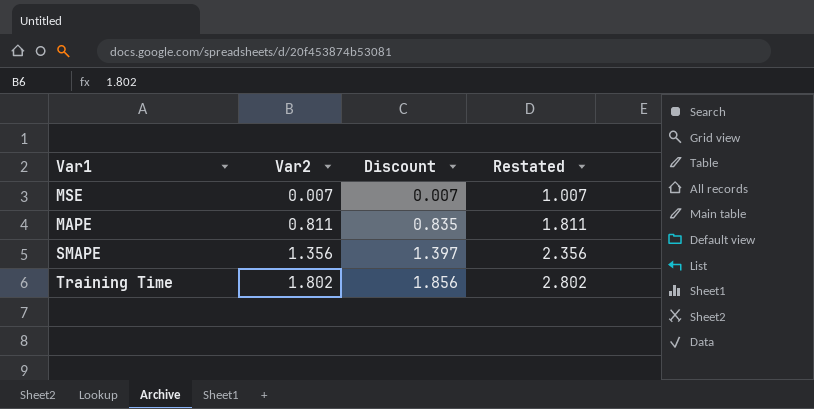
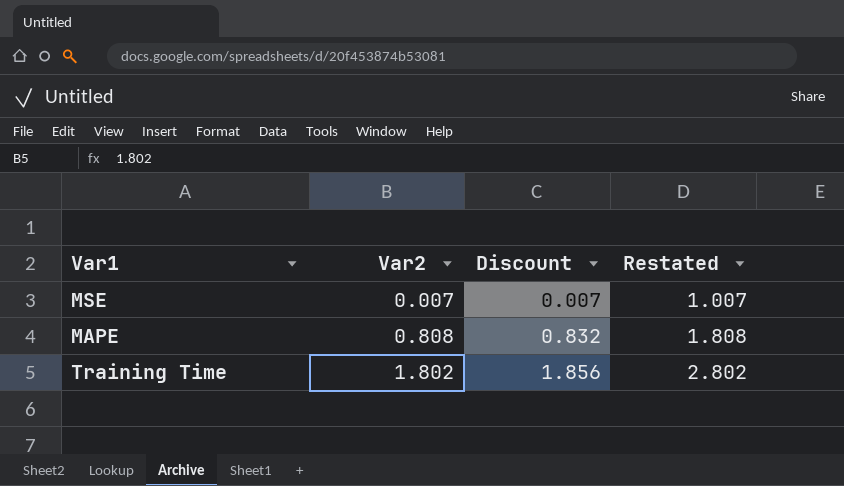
row SMAPE: 1.356 | 1.397 | 2.356 -> none
MAPE | Var2: 0.811 -> 0.808
MAPE | Discount: 0.835 -> 0.832
MAPE | Restated: 1.811 -> 1.808

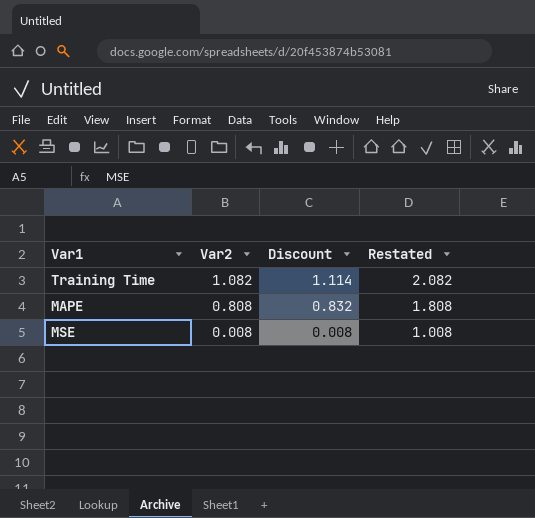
row order: Var2 ascending -> Var2 descending
Training Time | Var2: 1.802 -> 1.082
Training Time | Discount: 1.856 -> 1.114
Training Time | Restated: 2.802 -> 2.082
MSE | Var2: 0.007 -> 0.008
MSE | Discount: 0.007 -> 0.008
MSE | Restated: 1.007 -> 1.008

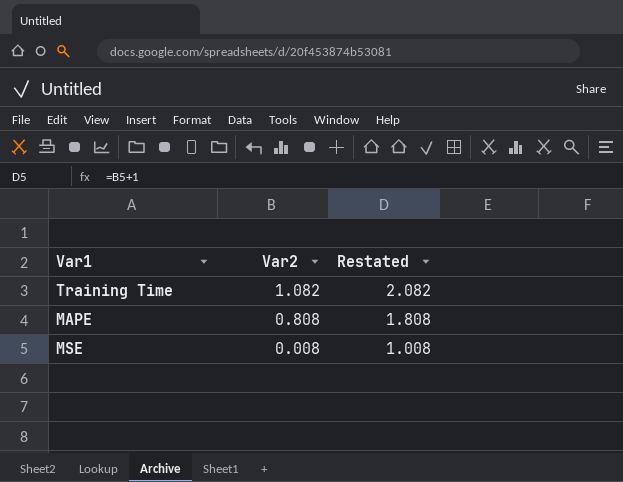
column Discount | formula: [Var2] * 1.03 -> none

